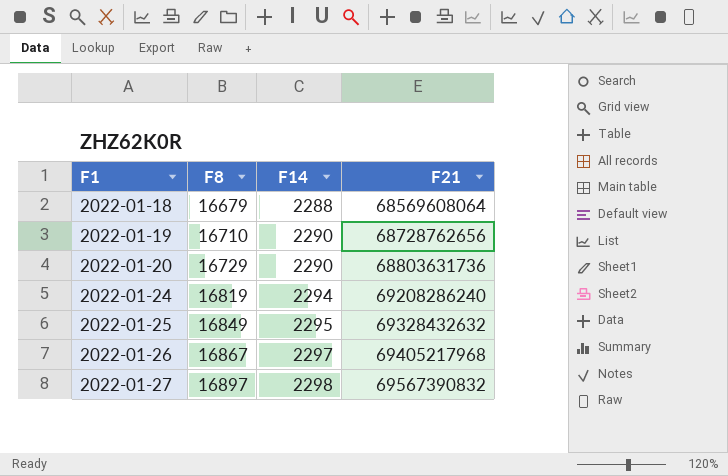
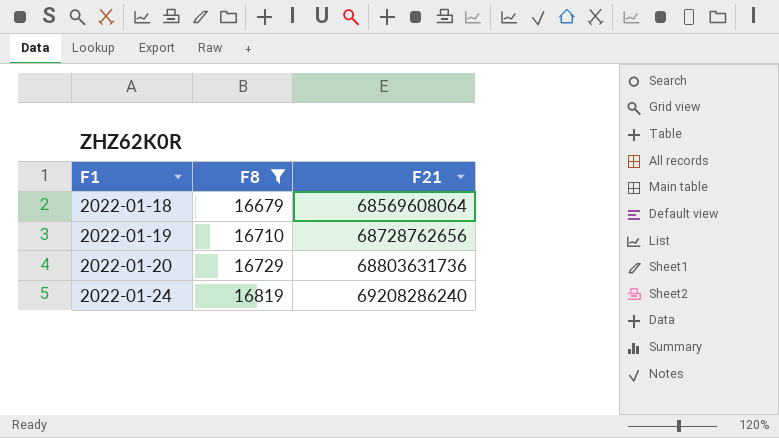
filter: none -> F8 <= 16819
column F14 | position: 3 -> none

